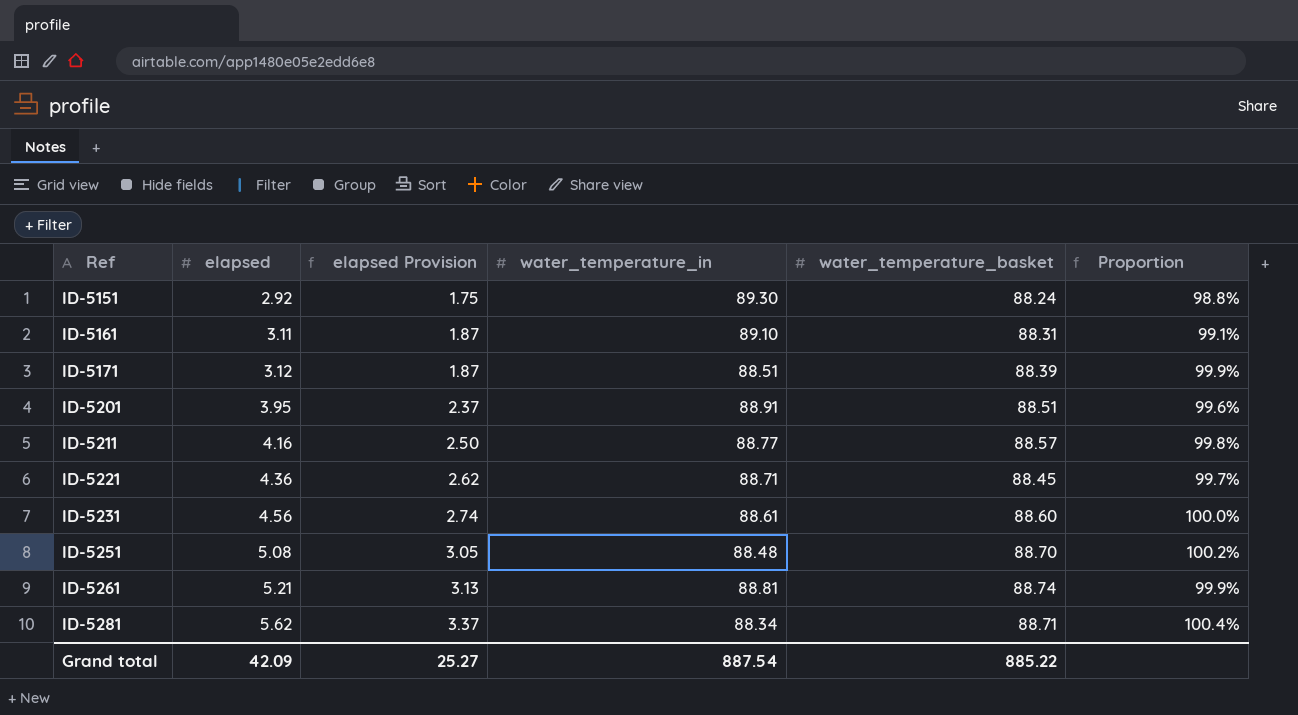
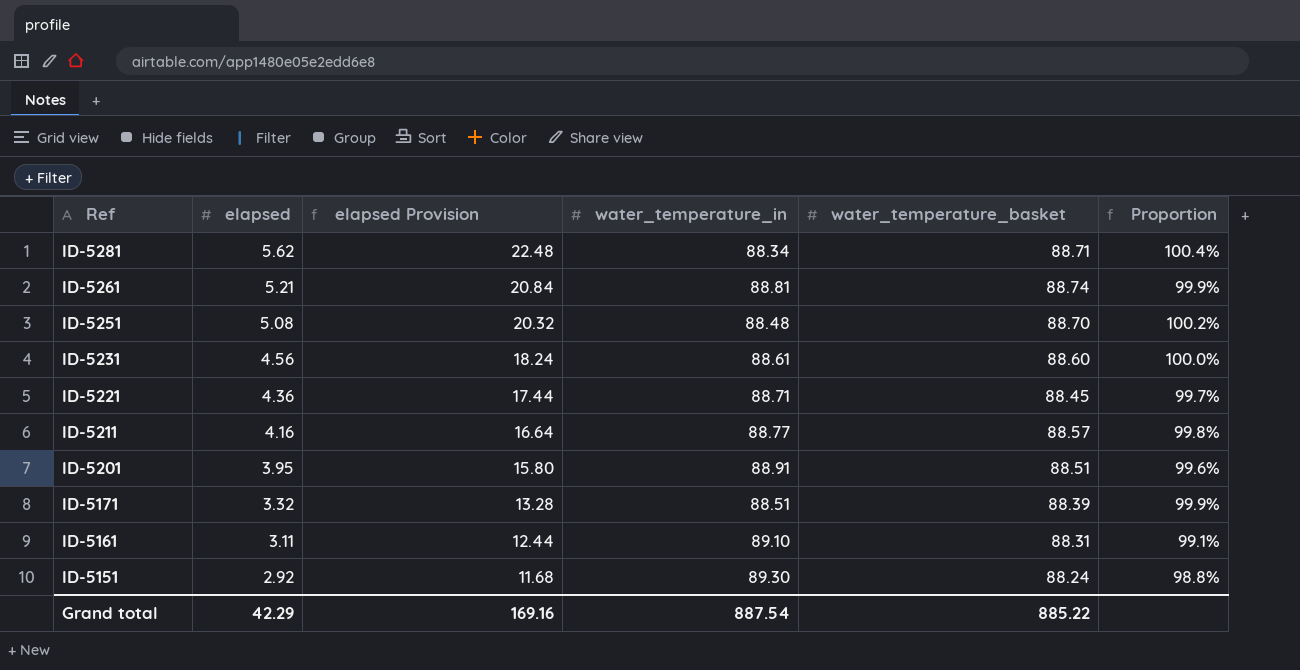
row order: Ref ascending -> Ref descending
column elapsed Provision | formula: [elapsed] * 0.6 -> [elapsed] * 4
ID-5171 | elapsed: 3.12 -> 3.32
Grand total | elapsed: 42.09 -> 42.29
Grand total | elapsed Provision: 25.27 -> 169.16

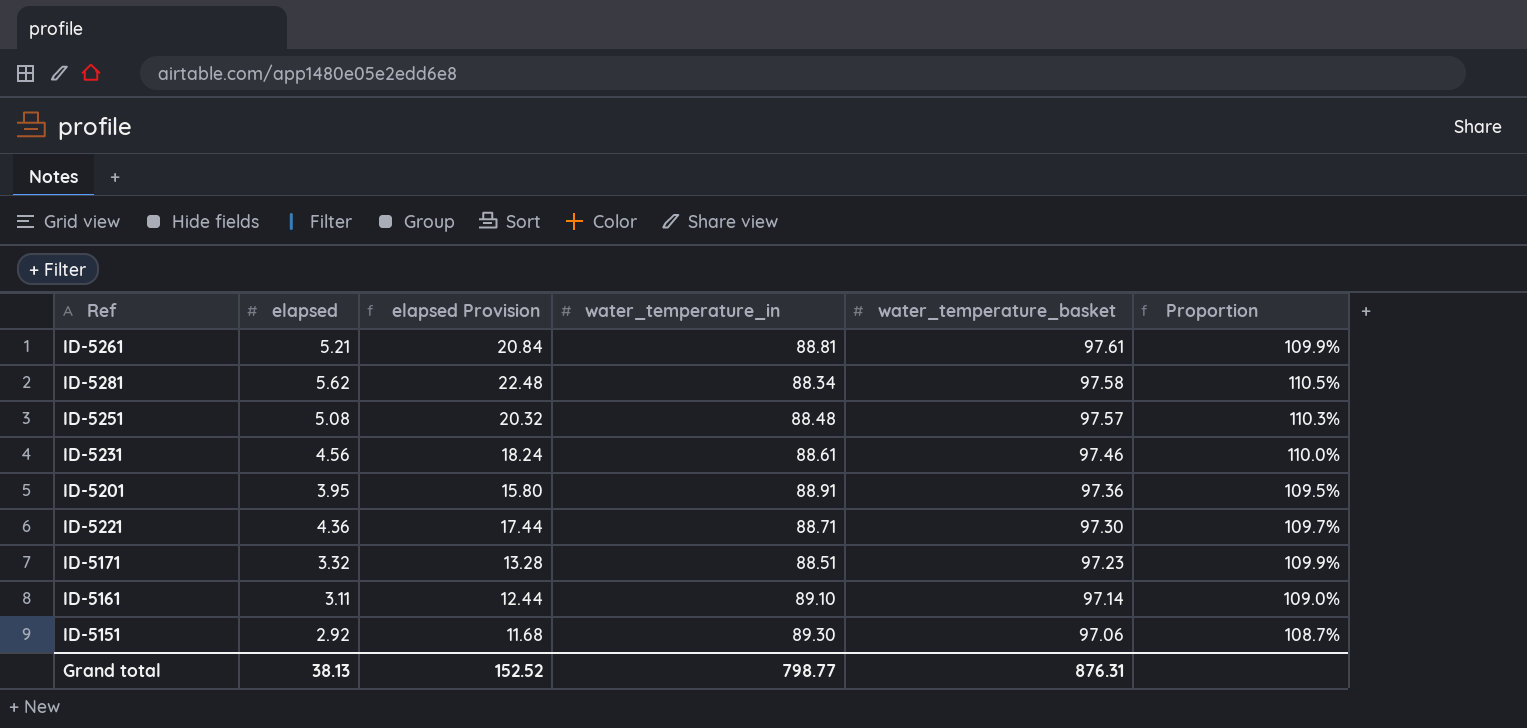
row order: Ref descending -> water_temperature_basket descending
row ID-5211: 4.16 | 16.64 | 88.77 | 88.57 | 99.8% -> none
ID-5261 | water_temperature_basket: 88.74 -> 97.61
ID-5261 | Proportion: 99.9% -> 109.9%
ID-5281 | water_temperature_basket: 88.71 -> 97.58
ID-5281 | Proportion: 100.4% -> 110.5%
ID-5251 | water_temperature_basket: 88.70 -> 97.57
ID-5251 | Proportion: 100.2% -> 110.3%
ID-5231 | water_temperature_basket: 88.60 -> 97.46
ID-5231 | Proportion: 100.0% -> 110.0%
ID-5201 | water_temperature_basket: 88.51 -> 97.36
ID-5201 | Proportion: 99.6% -> 109.5%
ID-5221 | water_temperature_basket: 88.45 -> 97.30
ID-5221 | Proportion: 99.7% -> 109.7%
ID-5171 | water_temperature_basket: 88.39 -> 97.23
ID-5171 | Proportion: 99.9% -> 109.9%
ID-5161 | water_temperature_basket: 88.31 -> 97.14
ID-5161 | Proportion: 99.1% -> 109.0%
ID-5151 | water_temperature_basket: 88.24 -> 97.06
ID-5151 | Proportion: 98.8% -> 108.7%
Grand total | elapsed: 42.29 -> 38.13
Grand total | elapsed Provision: 169.16 -> 152.52
Grand total | water_temperature_in: 887.54 -> 798.77
Grand total | water_temperature_basket: 885.22 -> 876.31

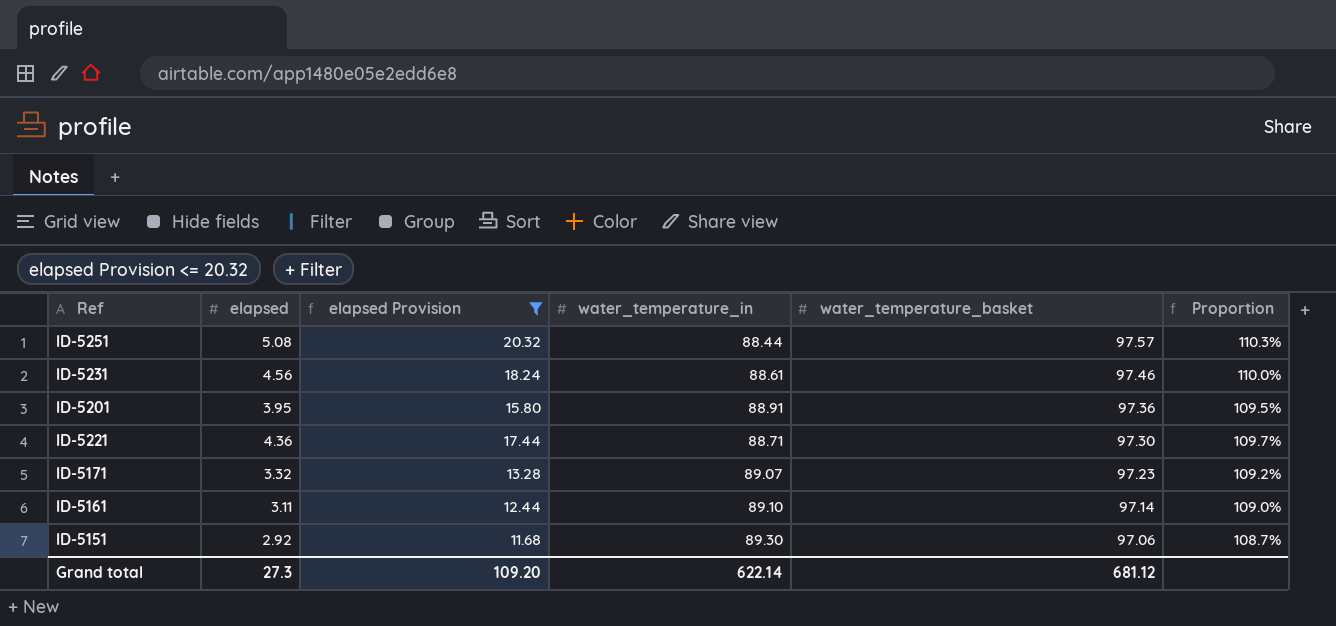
filter: none -> elapsed Provision <= 20.32
ID-5251 | water_temperature_in: 88.48 -> 88.44
ID-5171 | water_temperature_in: 88.51 -> 89.07
ID-5171 | Proportion: 109.9% -> 109.2%
Grand total | elapsed: 38.13 -> 27.3
Grand total | elapsed Provision: 152.52 -> 109.20
Grand total | water_temperature_in: 798.77 -> 622.14
Grand total | water_temperature_basket: 876.31 -> 681.12

